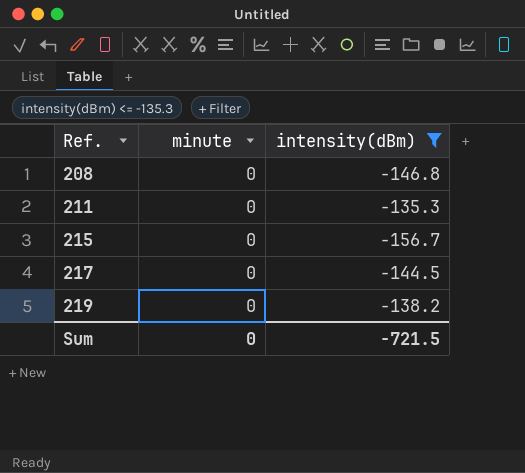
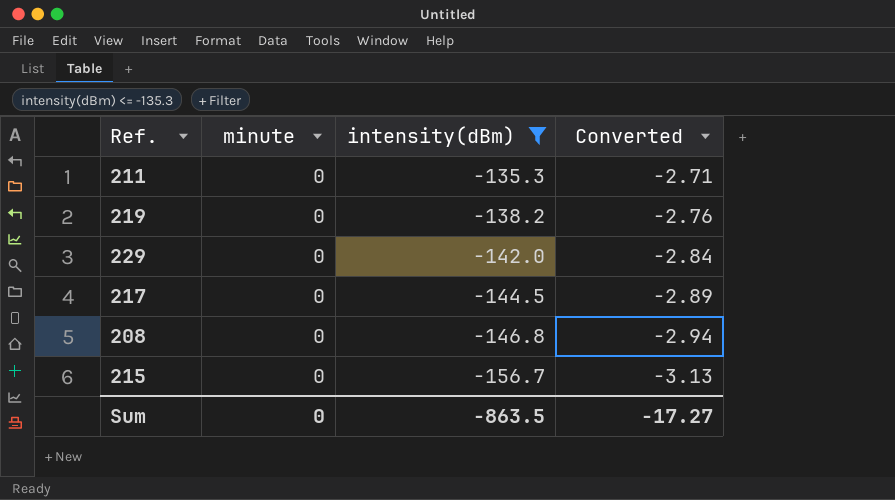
row order: Ref. ascending -> intensity(dBm) descending
column Converted | formula: none -> [intensity(dBm)] * 0.02
row 229: none -> 0 | -142.0 | -2.84
Sum | intensity(dBm): -721.5 -> -863.5

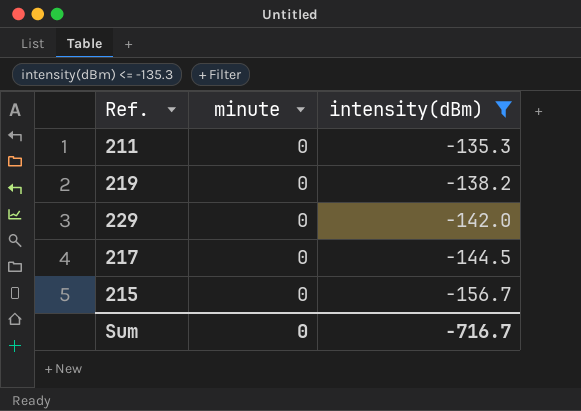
column Converted | formula: [intensity(dBm)] * 0.02 -> none
row 208: 0 | -146.8 | -2.94 -> none
Sum | intensity(dBm): -863.5 -> -716.7

